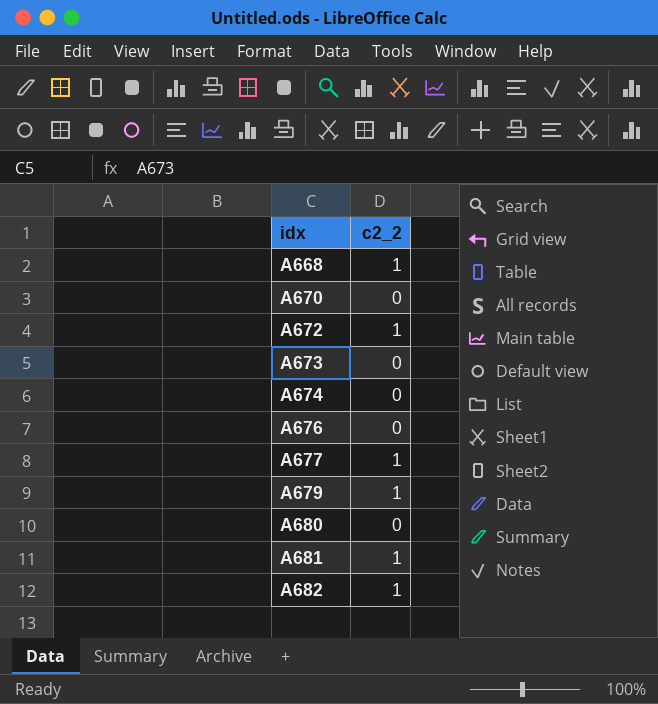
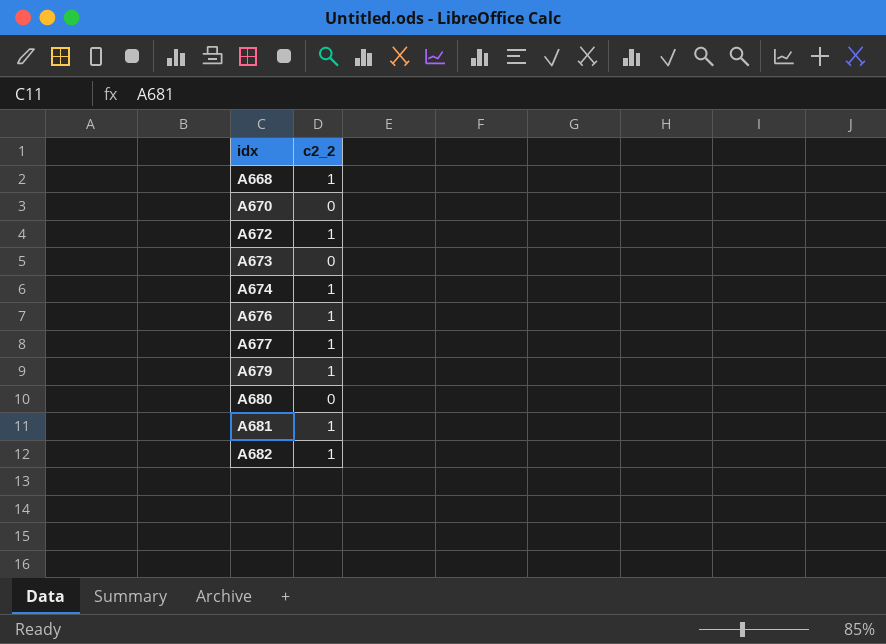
A674 | c2_2: 0 -> 1
A676 | c2_2: 0 -> 1

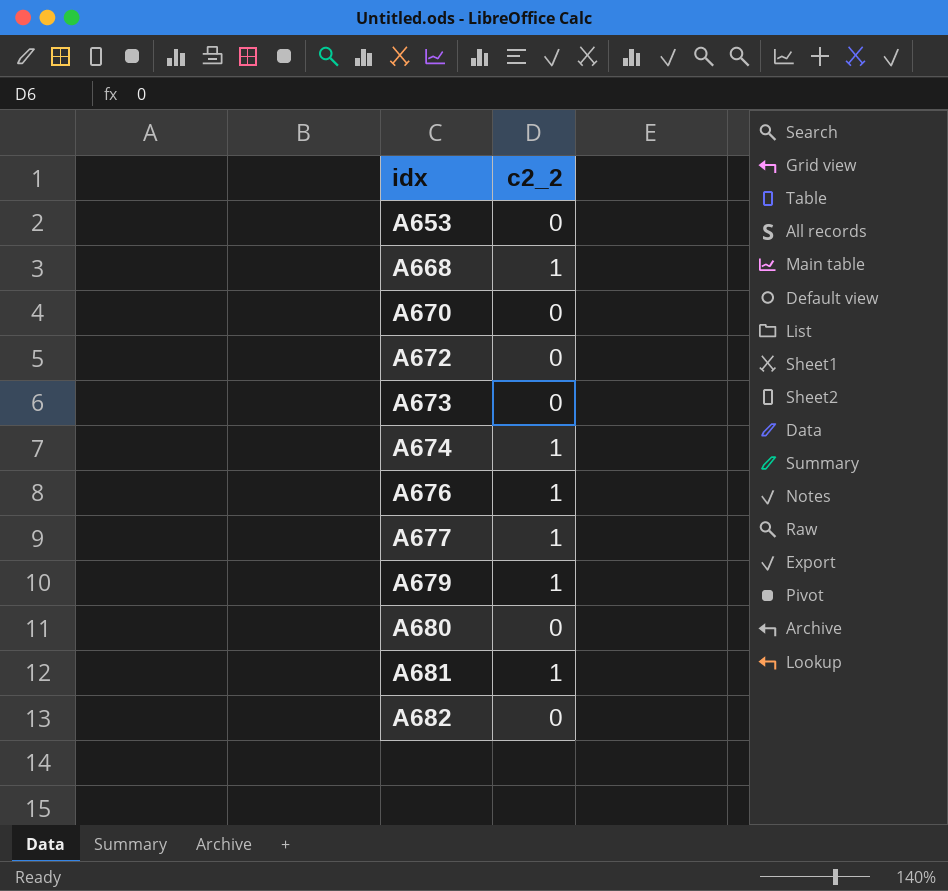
row A653: none -> 0
A672 | c2_2: 1 -> 0
A682 | c2_2: 1 -> 0

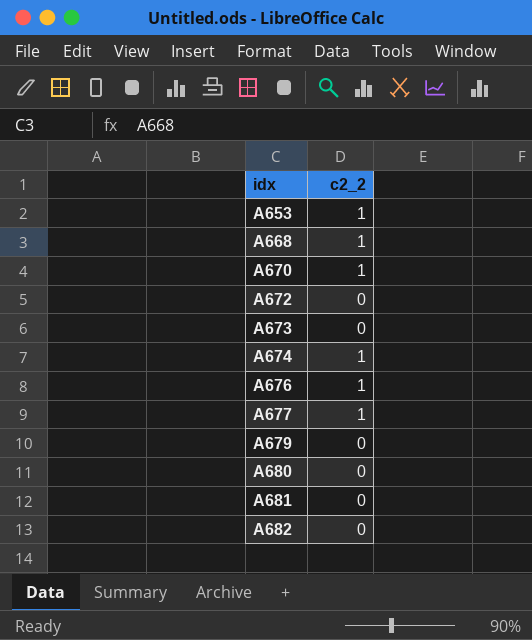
A653 | c2_2: 0 -> 1
A670 | c2_2: 0 -> 1
A679 | c2_2: 1 -> 0
A681 | c2_2: 1 -> 0

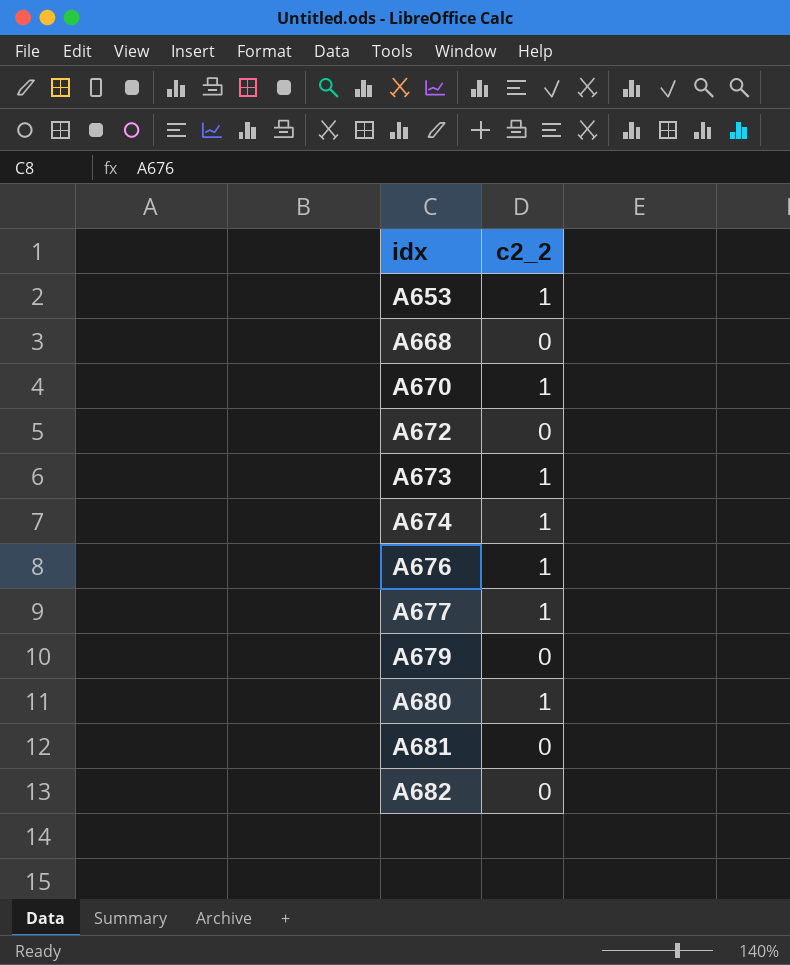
A668 | c2_2: 1 -> 0
A673 | c2_2: 0 -> 1
A680 | c2_2: 0 -> 1

